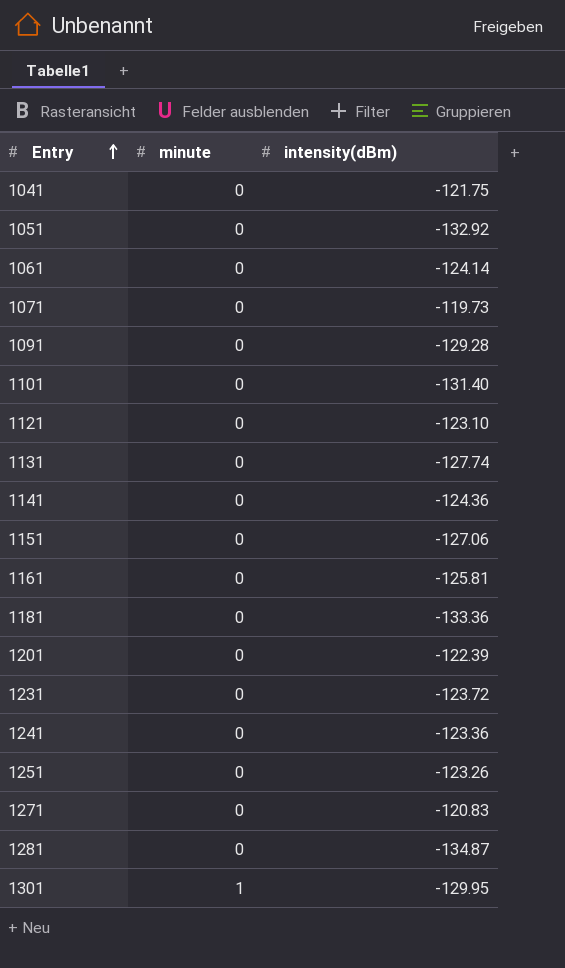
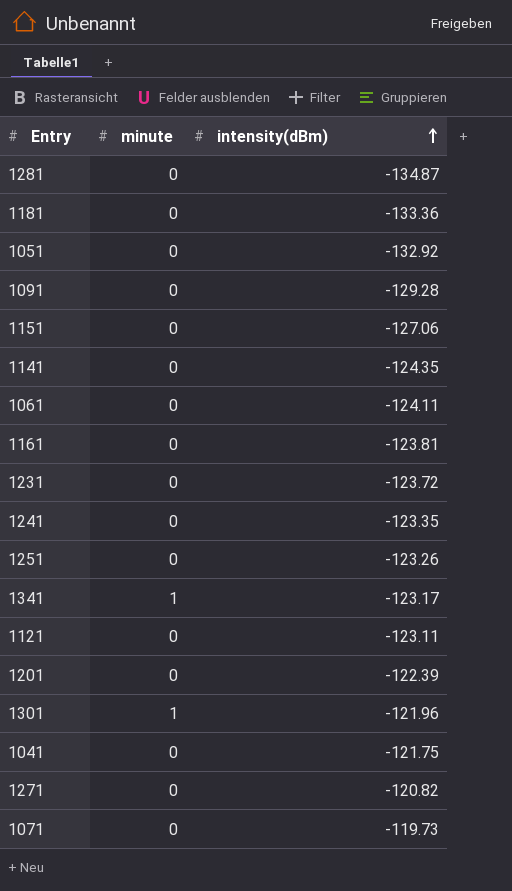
row order: Entry ascending -> intensity(dBm) ascending
row 1101: 0 | -131.40 -> none
row 1131: 0 | -127.74 -> none
1141 | intensity(dBm): -124.36 -> -124.35
1061 | intensity(dBm): -124.14 -> -124.11
1161 | intensity(dBm): -125.81 -> -123.81
1241 | intensity(dBm): -123.36 -> -123.35
row 1341: none -> 1 | -123.17
1121 | intensity(dBm): -123.10 -> -123.11
1301 | intensity(dBm): -129.95 -> -121.96
1271 | intensity(dBm): -120.83 -> -120.82

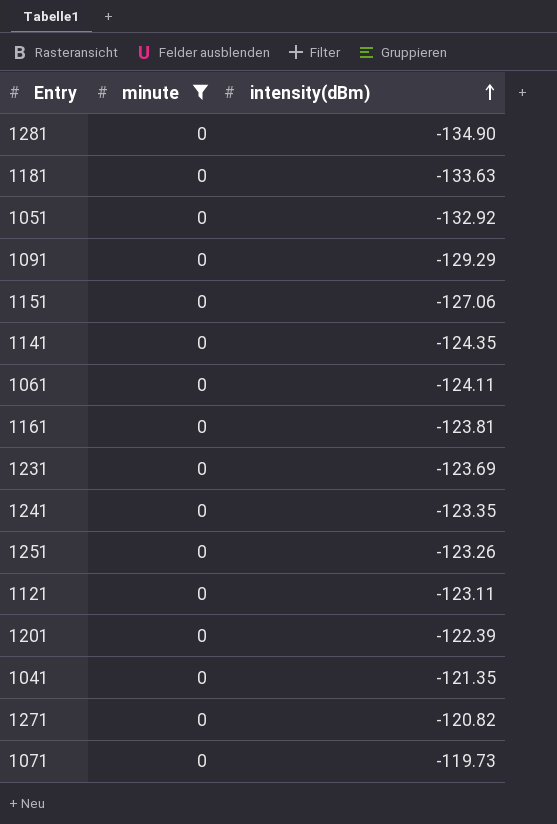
filter: none -> minute = 0
1281 | intensity(dBm): -134.87 -> -134.90
1181 | intensity(dBm): -133.36 -> -133.63
1091 | intensity(dBm): -129.28 -> -129.29
1231 | intensity(dBm): -123.72 -> -123.69
1041 | intensity(dBm): -121.75 -> -121.35

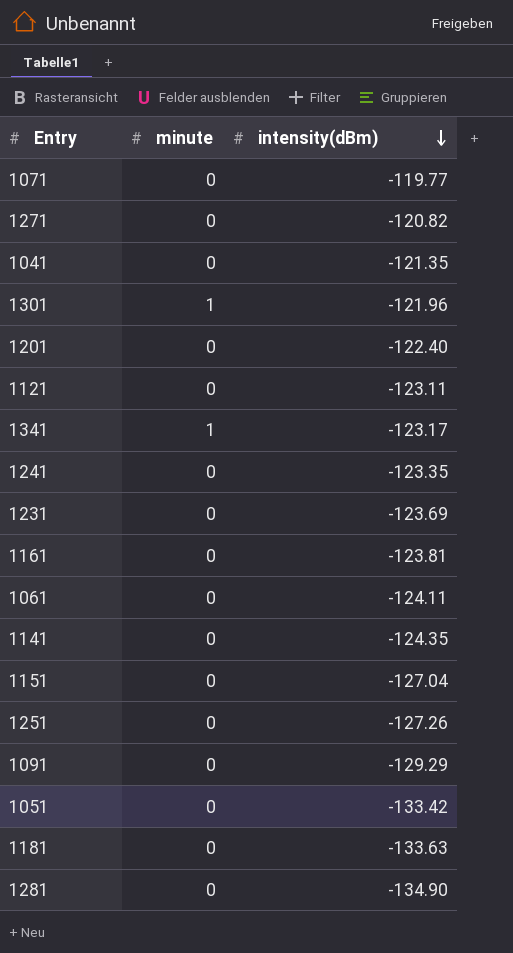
filter: minute = 0 -> none
row order: intensity(dBm) ascending -> intensity(dBm) descending
1071 | intensity(dBm): -119.73 -> -119.77
1201 | intensity(dBm): -122.39 -> -122.40
1151 | intensity(dBm): -127.06 -> -127.04
1251 | intensity(dBm): -123.26 -> -127.26
1051 | intensity(dBm): -132.92 -> -133.42

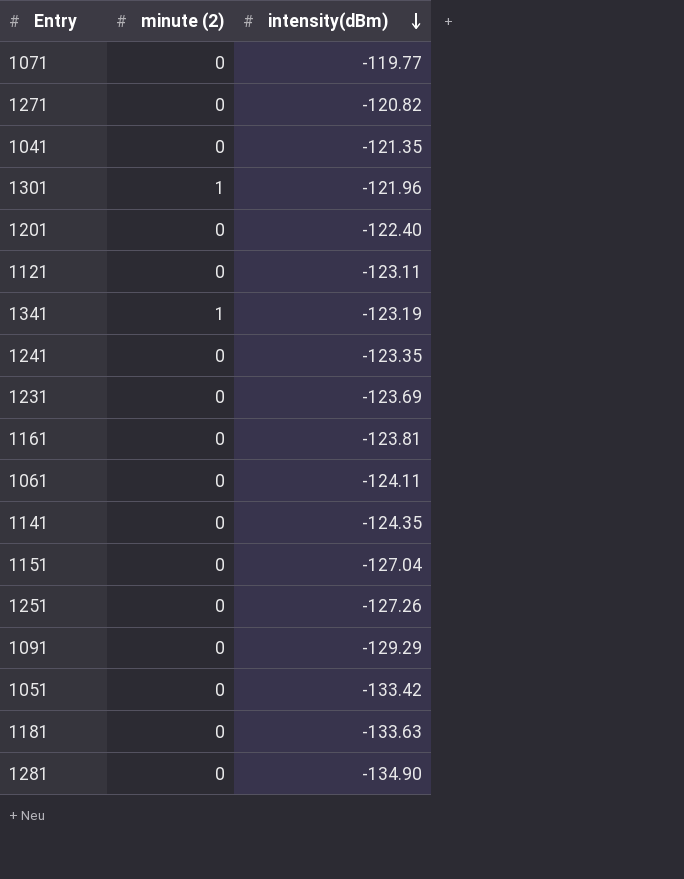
column name: minute -> minute (2)
1341 | intensity(dBm): -123.17 -> -123.19

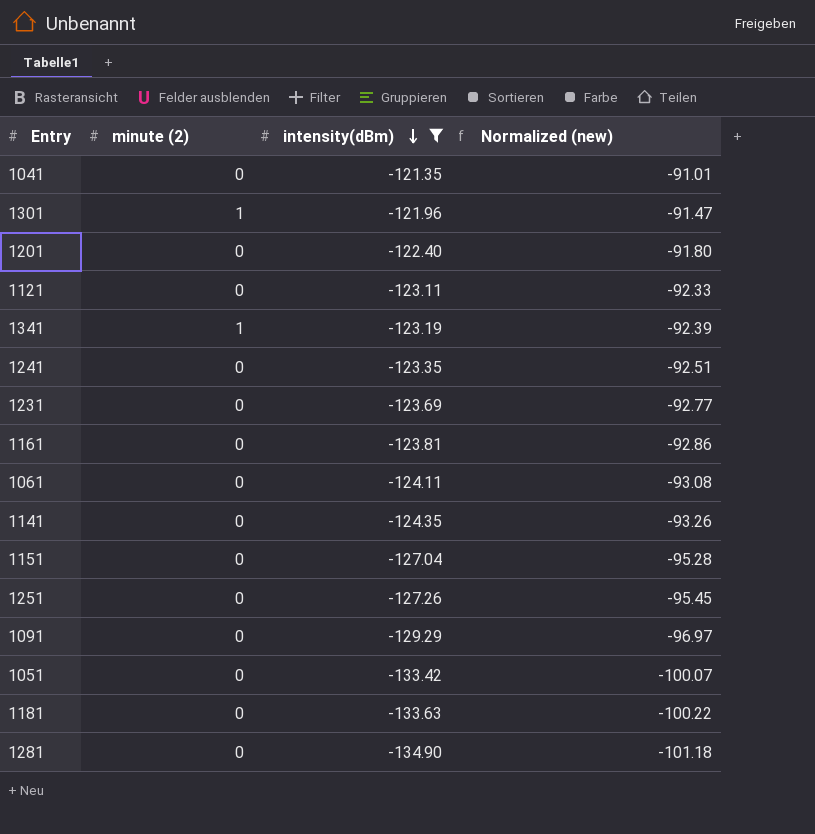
filter: none -> intensity(dBm) <= -121.35
column Normalized (new) | formula: none -> [intensity(dBm)] * 0.75

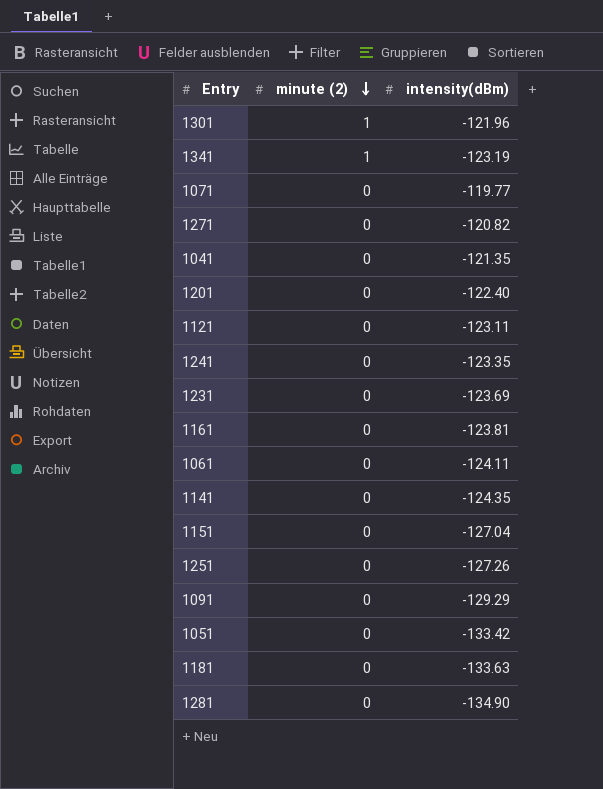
filter: intensity(dBm) <= -121.35 -> none
row order: intensity(dBm) descending -> minute (2) descending
column Normalized (new) | formula: [intensity(dBm)] * 0.75 -> none

